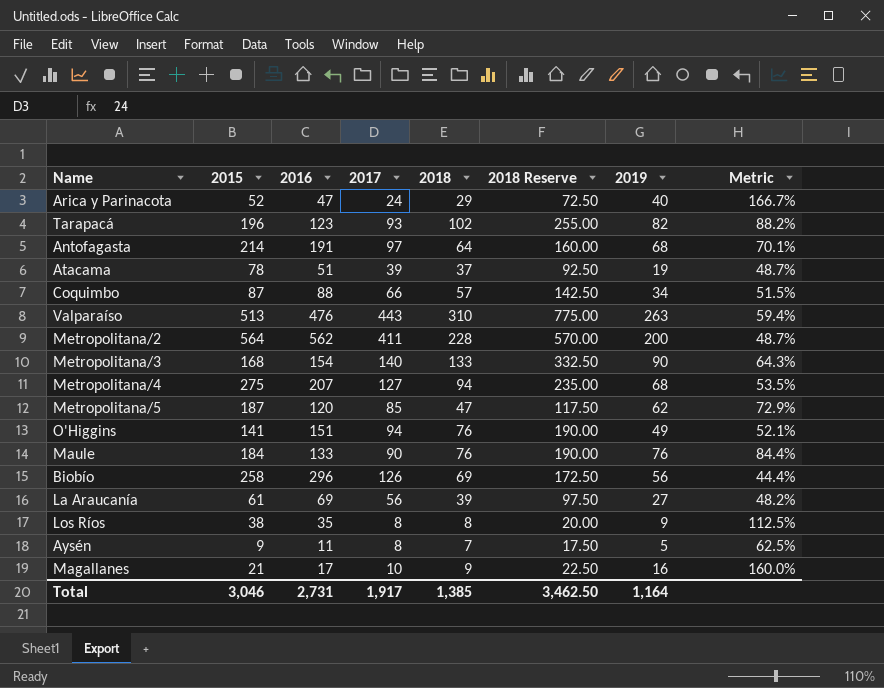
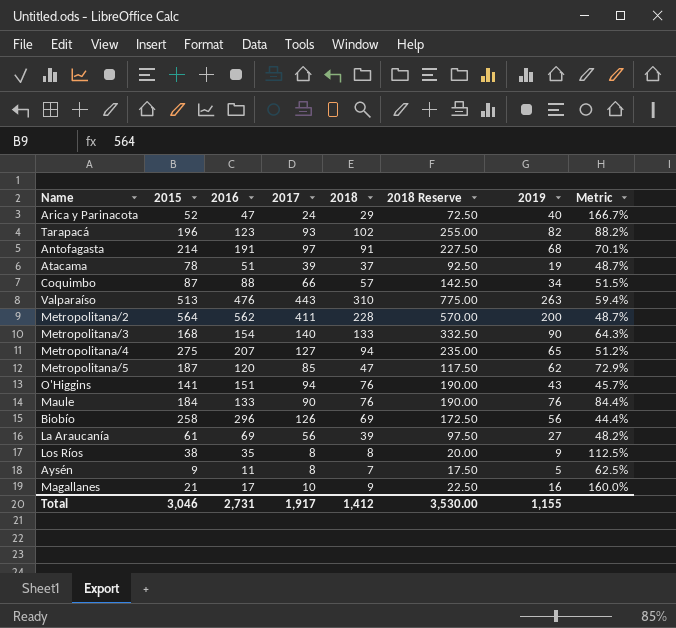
Antofagasta | 2018: 64 -> 91
Antofagasta | 2018 Reserve: 160.00 -> 227.50
Metropolitana/4 | 2019: 68 -> 65
Metropolitana/4 | Metric: 53.5% -> 51.2%
O'Higgins | 2019: 49 -> 43
O'Higgins | Metric: 52.1% -> 45.7%
Total | 2018: 1,385 -> 1,412
Total | 2018 Reserve: 3,462.50 -> 3,530.00
Total | 2019: 1,164 -> 1,155

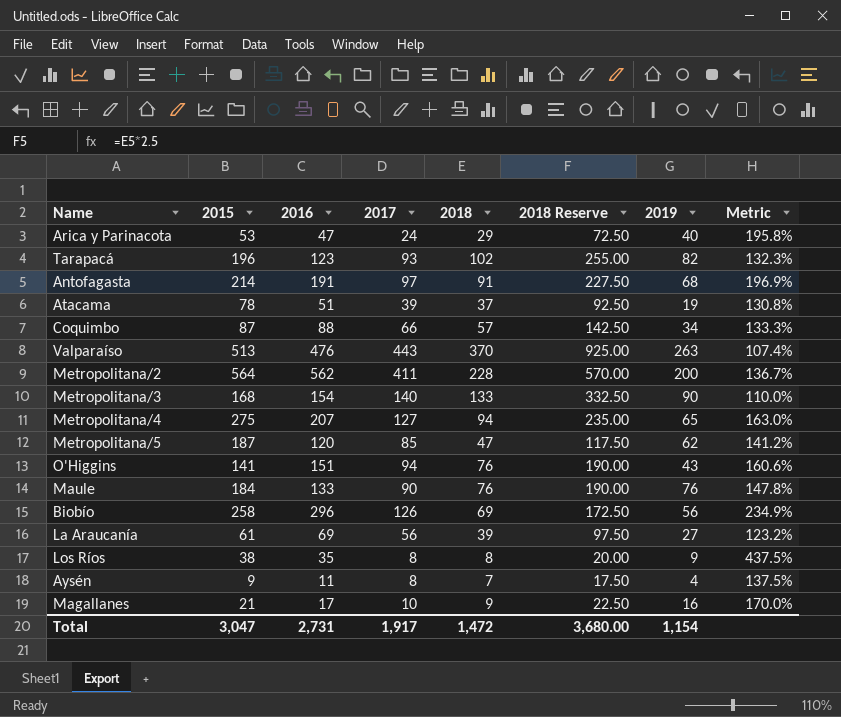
column Metric | formula: [2019] / [2017] -> [2016] / [2017]
Arica y Parinacota | 2015: 52 -> 53
Valparaíso | 2018: 310 -> 370
Valparaíso | 2018 Reserve: 775.00 -> 925.00
Aysén | 2019: 5 -> 4
Total | 2015: 3,046 -> 3,047
Total | 2018: 1,412 -> 1,472
Total | 2018 Reserve: 3,530.00 -> 3,680.00
Total | 2019: 1,155 -> 1,154

